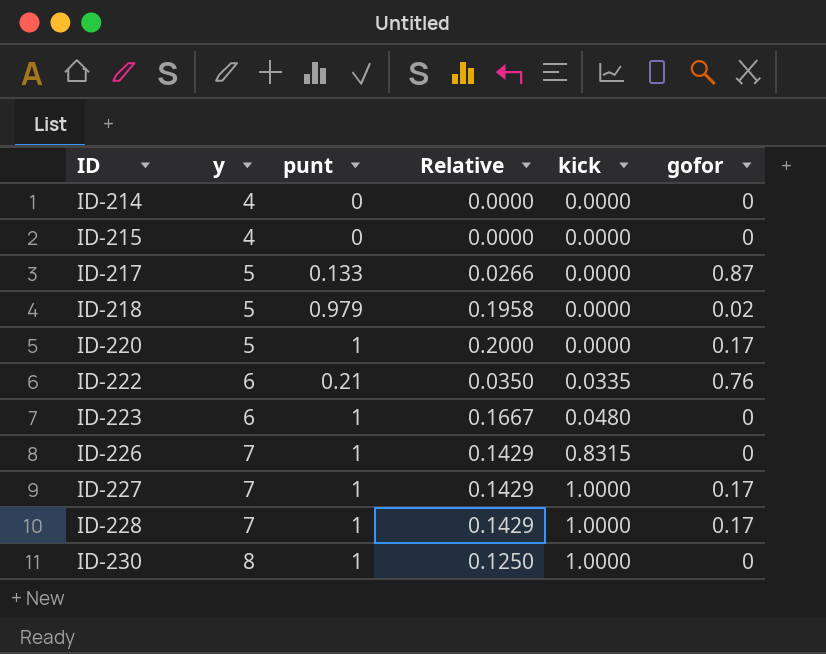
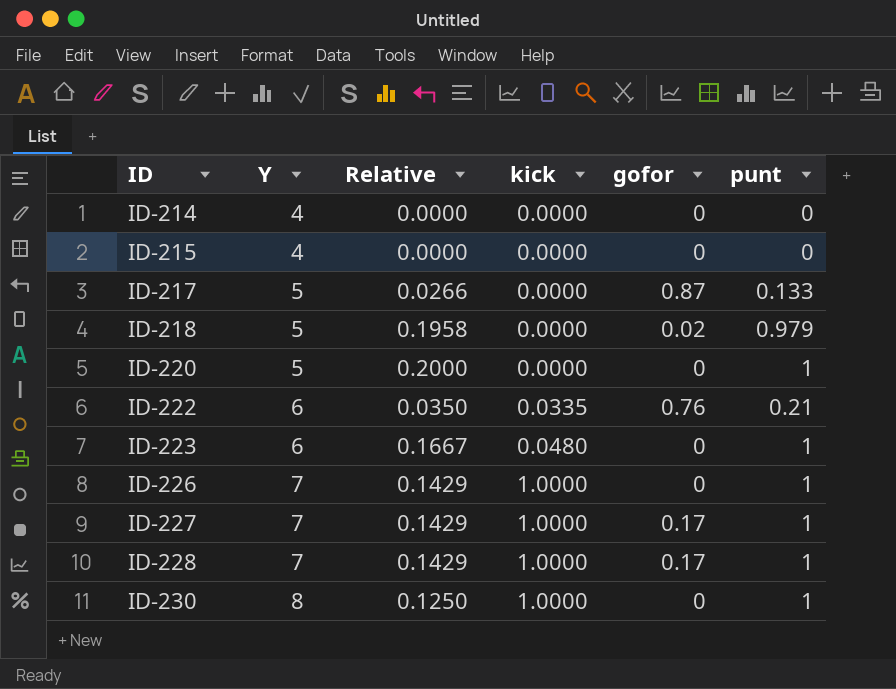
column name: y -> Y
column punt | position: 3 -> 6
ID-220 | gofor: 0.17 -> 0
ID-226 | kick: 0.8315 -> 1.0000

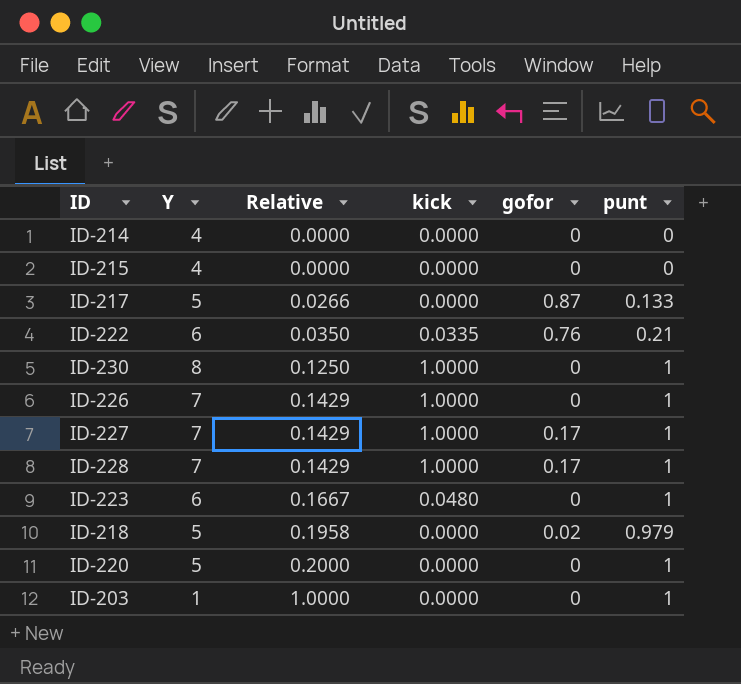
row order: ID ascending -> Relative ascending
row ID-203: none -> 1 | 1.0000 | 0.0000 | 0 | 1

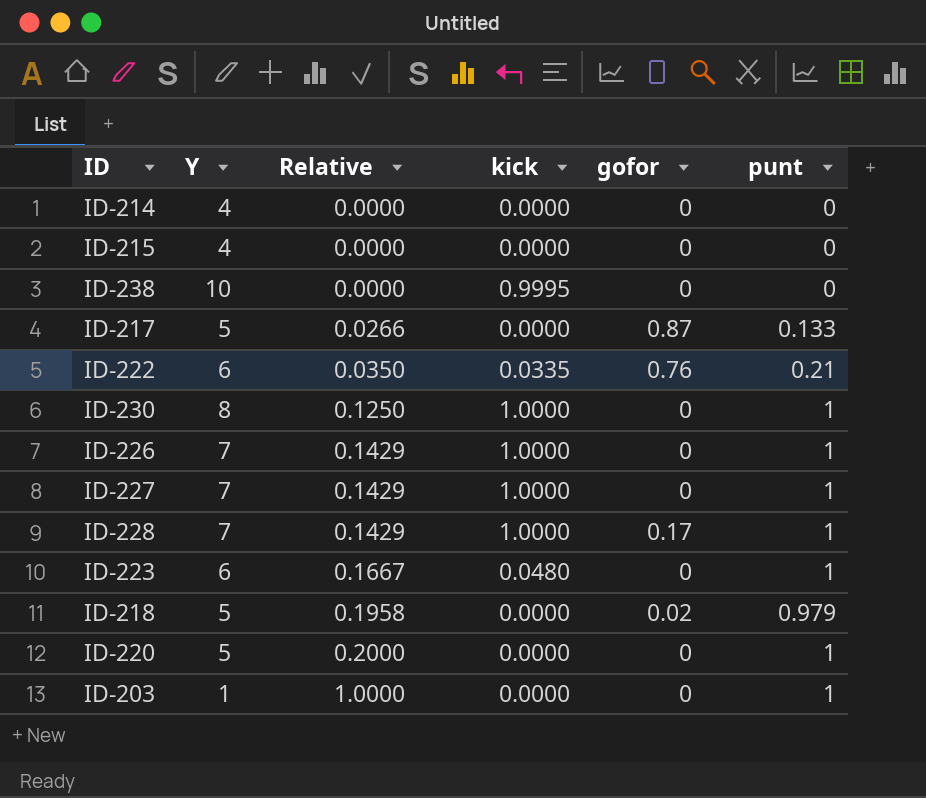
row ID-238: none -> 10 | 0.0000 | 0.9995 | 0 | 0
ID-227 | gofor: 0.17 -> 0

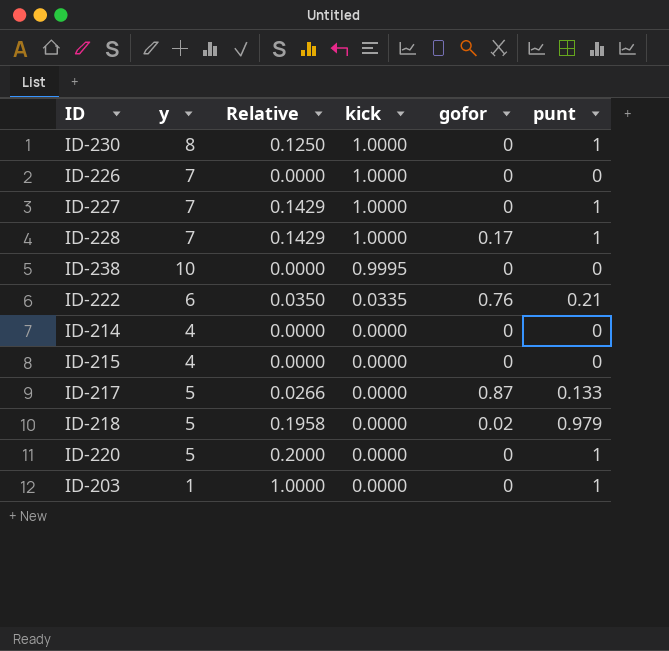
row order: Relative ascending -> kick descending
column name: Y -> y
row ID-223: 6 | 0.1667 | 0.0480 | 0 | 1 -> none
ID-226 | Relative: 0.1429 -> 0.0000
ID-226 | punt: 1 -> 0

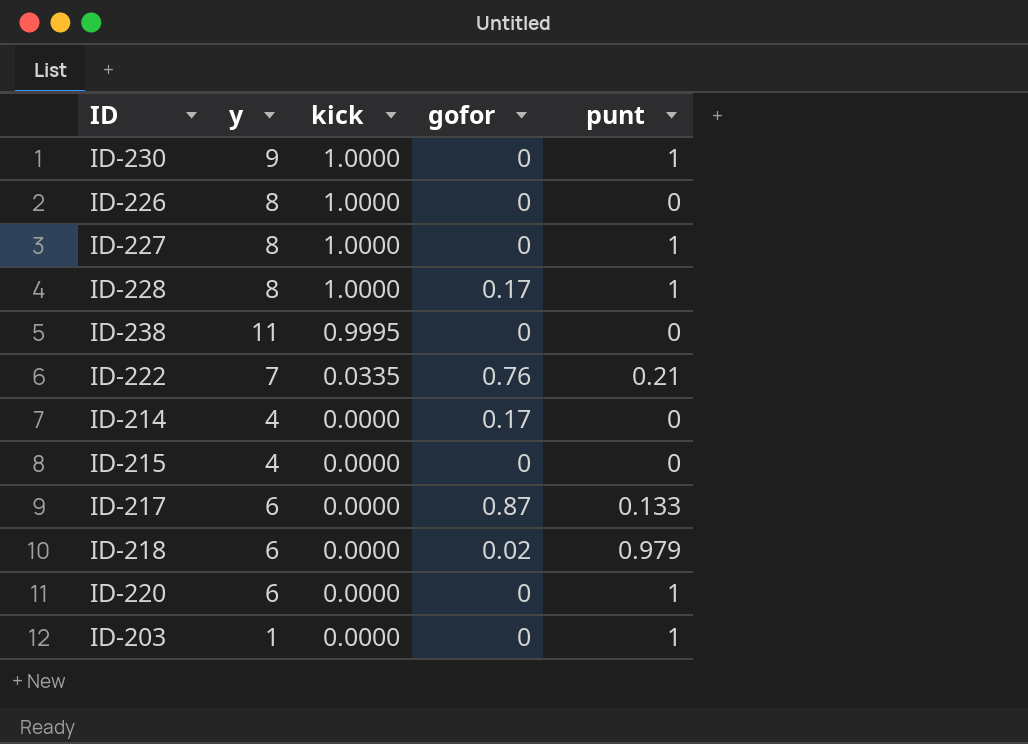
column Relative | formula: [punt] / [y] -> none
ID-230 | y: 8 -> 9
ID-226 | y: 7 -> 8
ID-227 | y: 7 -> 8
ID-228 | y: 7 -> 8
ID-238 | y: 10 -> 11
ID-222 | y: 6 -> 7
ID-214 | gofor: 0 -> 0.17
ID-217 | y: 5 -> 6
ID-218 | y: 5 -> 6
ID-220 | y: 5 -> 6

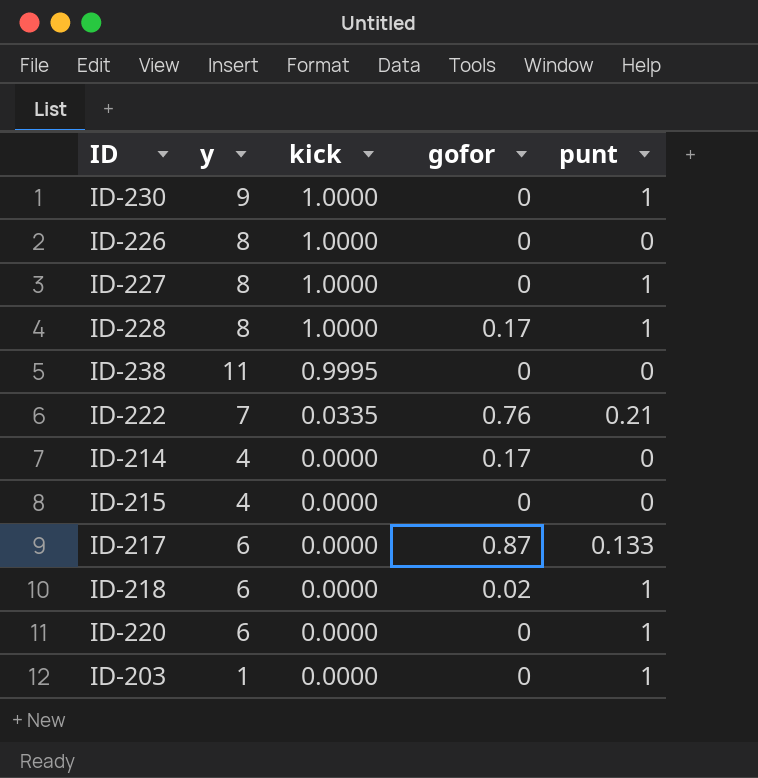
ID-218 | punt: 0.979 -> 1

